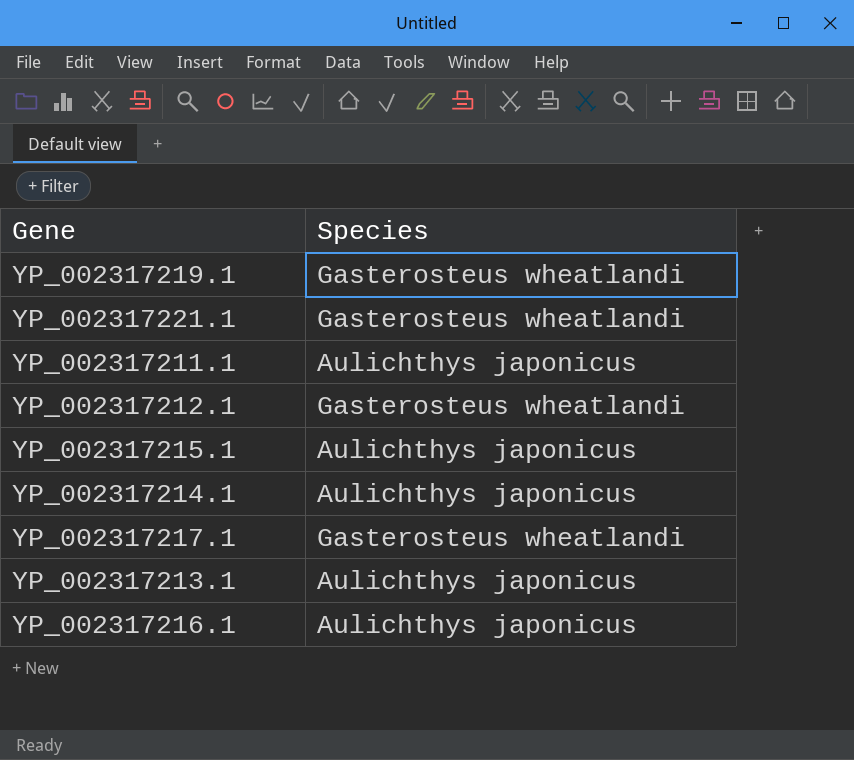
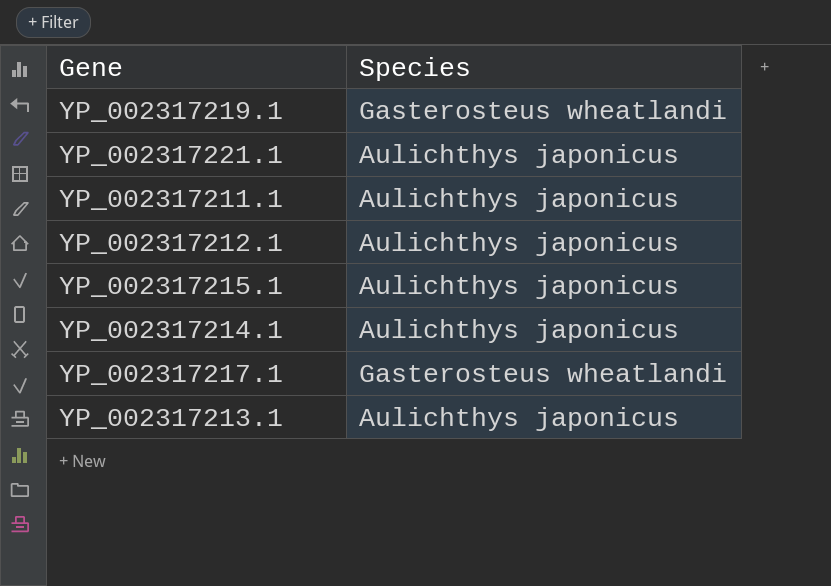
row YP_002317216.1: Aulichthys japonicus -> none
YP_002317221.1 | Species: Gasterosteus wheatlandi -> Aulichthys japonicus
YP_002317212.1 | Species: Gasterosteus wheatlandi -> Aulichthys japonicus

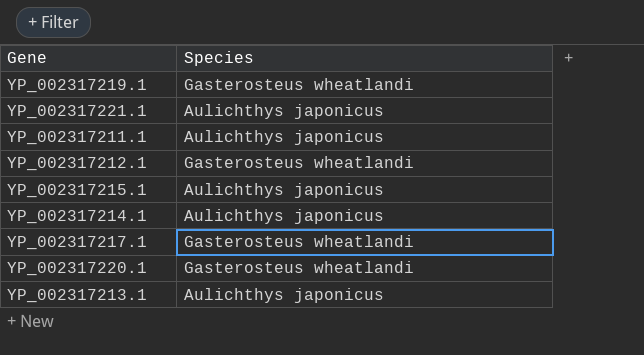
YP_002317212.1 | Species: Aulichthys japonicus -> Gasterosteus wheatlandi
row YP_002317220.1: none -> Gasterosteus wheatlandi

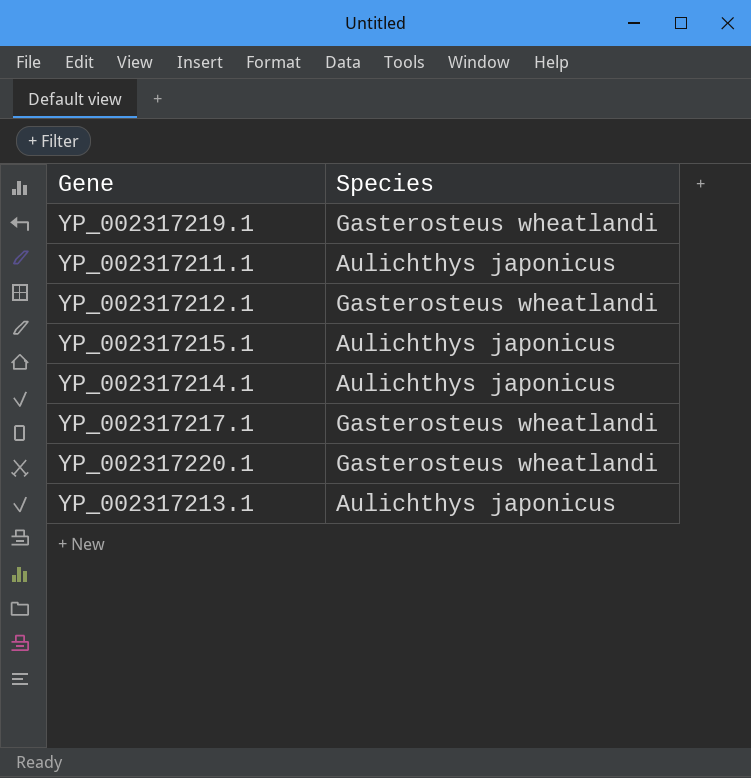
row YP_002317221.1: Aulichthys japonicus -> none

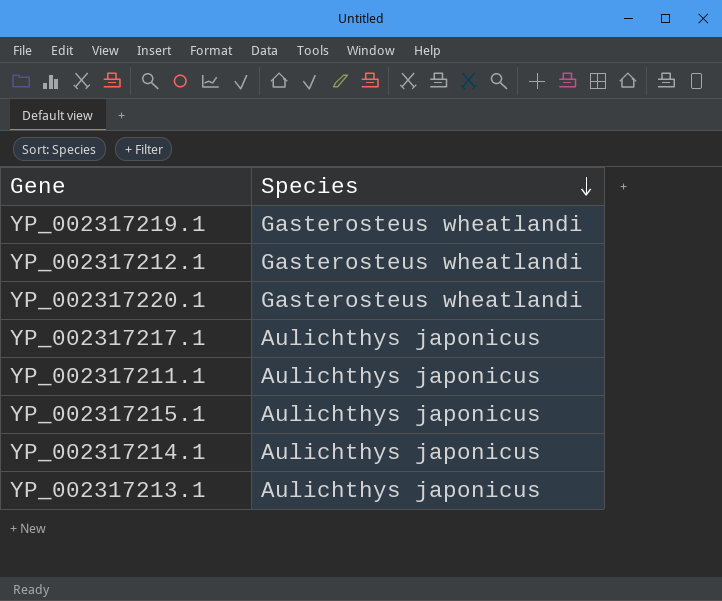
row order: none -> Species descending
YP_002317217.1 | Species: Gasterosteus wheatlandi -> Aulichthys japonicus

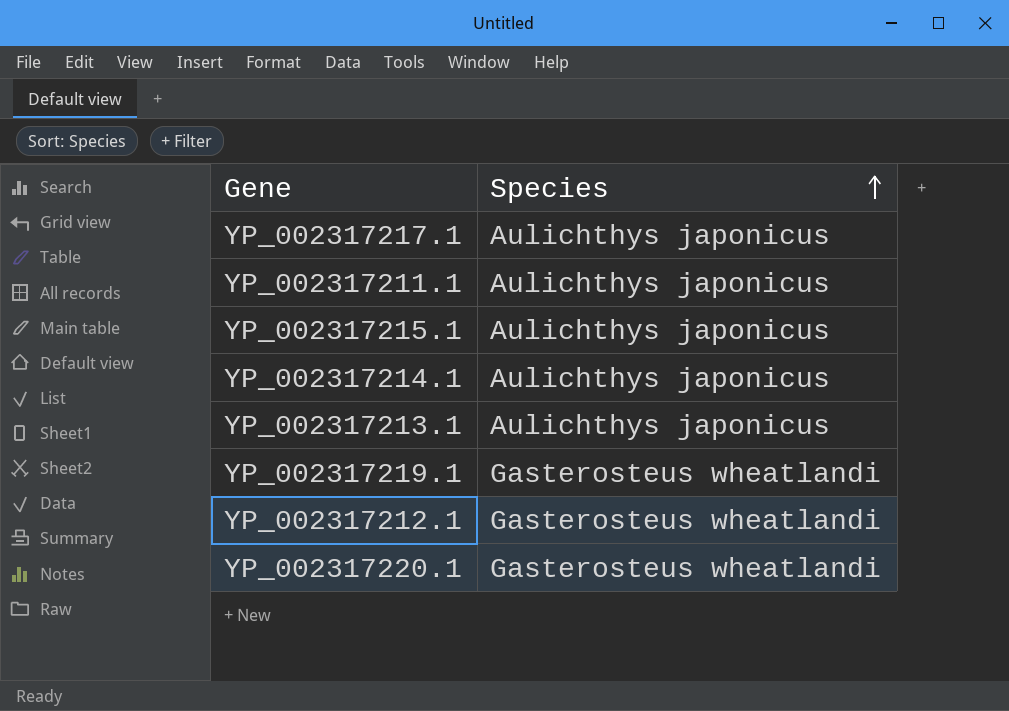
row order: Species descending -> Species ascending

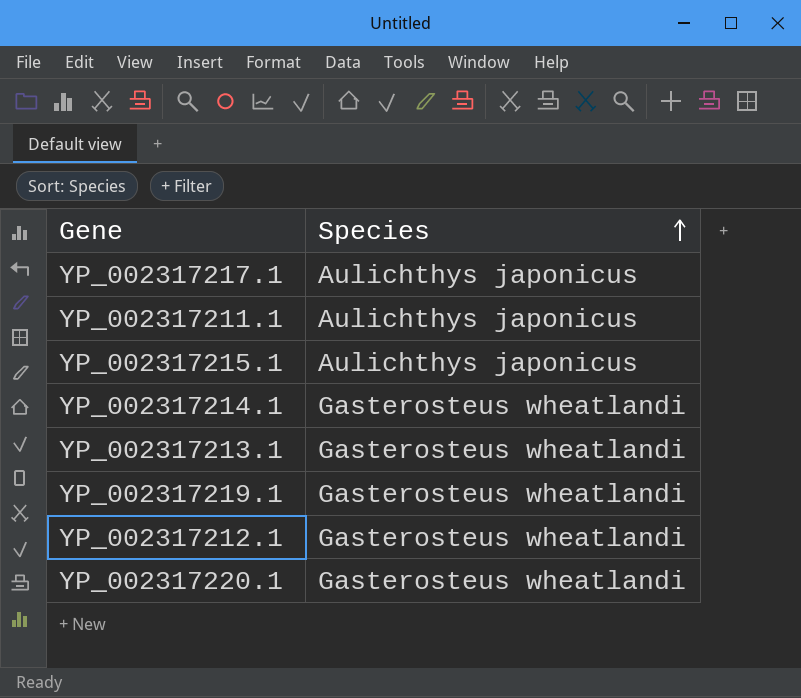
YP_002317214.1 | Species: Aulichthys japonicus -> Gasterosteus wheatlandi
YP_002317213.1 | Species: Aulichthys japonicus -> Gasterosteus wheatlandi

